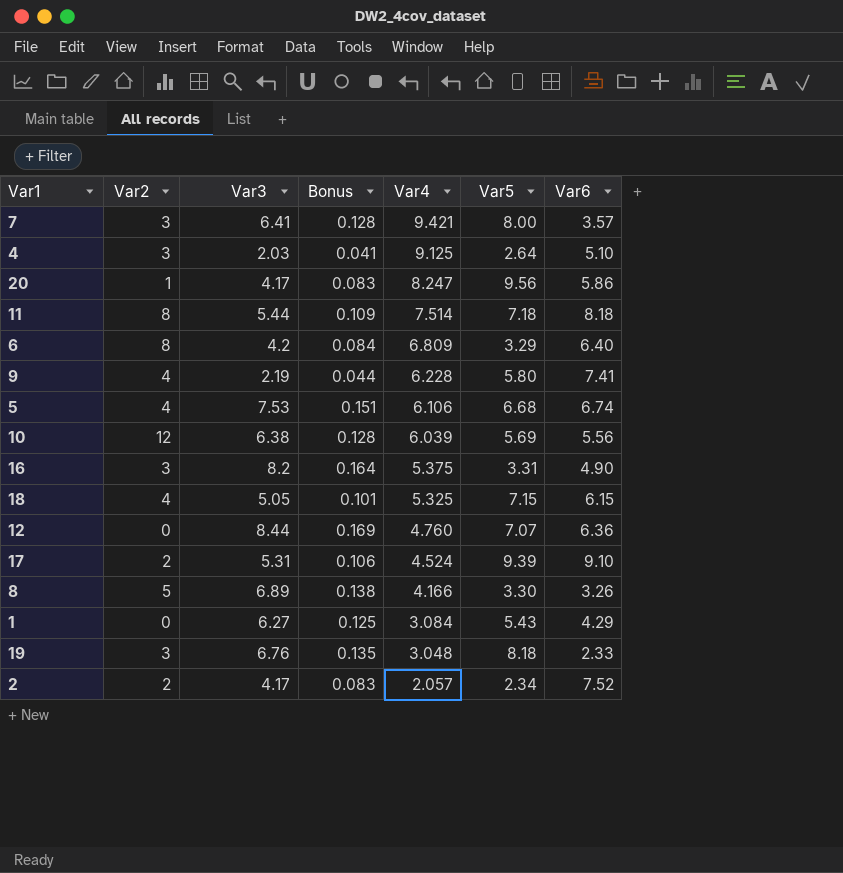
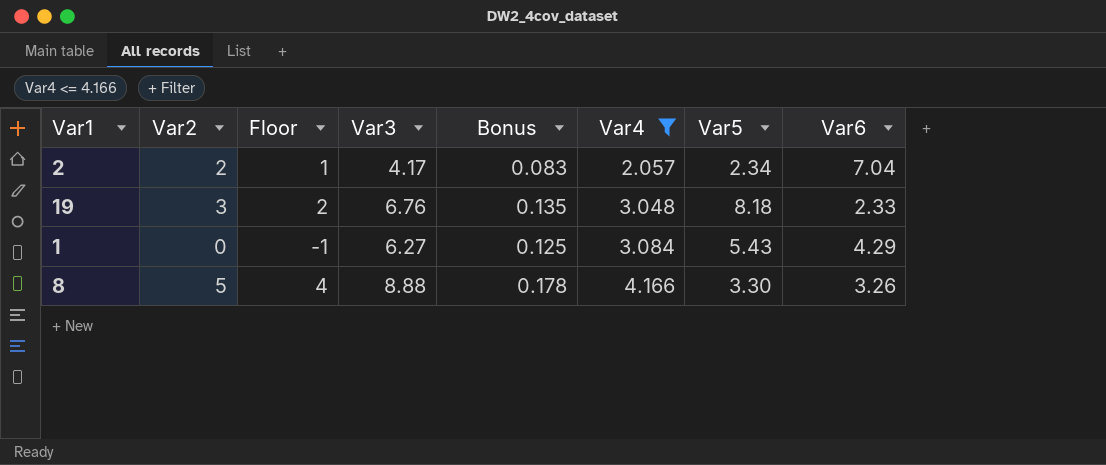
filter: none -> Var4 <= 4.166
row order: Var4 descending -> Var4 ascending
column Floor | formula: none -> [Var2] - 1
2 | Var6: 7.52 -> 7.04
8 | Var3: 6.89 -> 8.88
8 | Bonus: 0.138 -> 0.178

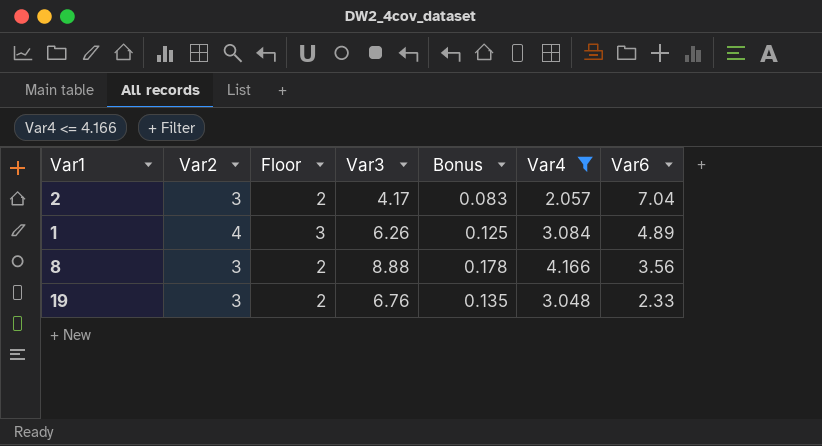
row order: Var4 ascending -> Var6 descending
column Var5 | position: 7 -> none
2 | Var2: 2 -> 3
2 | Floor: 1 -> 2
1 | Var2: 0 -> 4
1 | Floor: -1 -> 3
1 | Var3: 6.27 -> 6.26
1 | Var6: 4.29 -> 4.89
8 | Var2: 5 -> 3
8 | Floor: 4 -> 2
8 | Var6: 3.26 -> 3.56

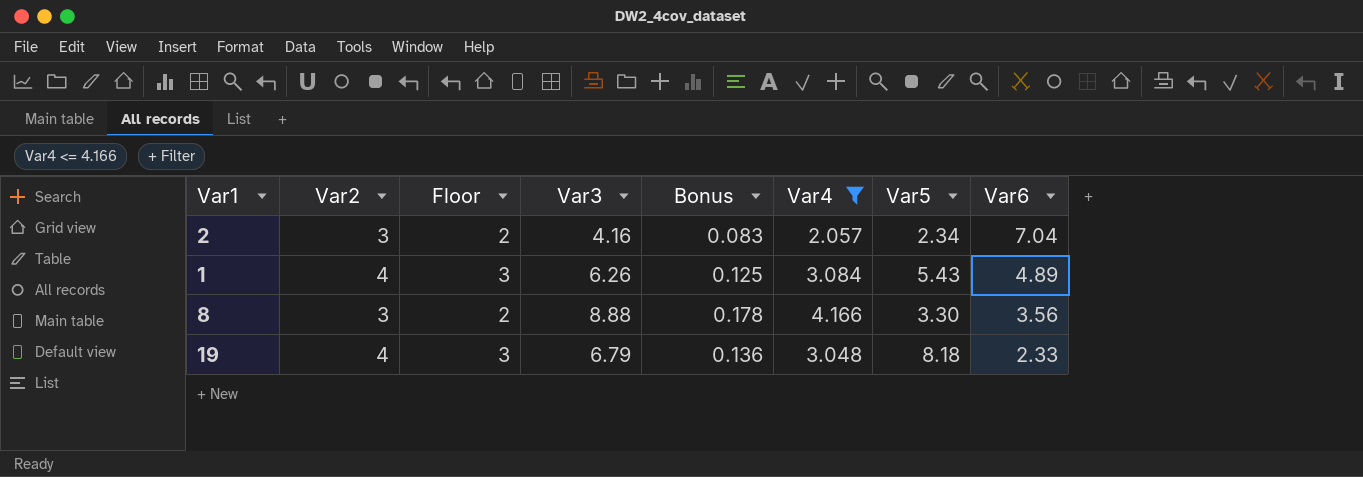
column Var5 | position: none -> 7
2 | Var3: 4.17 -> 4.16
19 | Var2: 3 -> 4
19 | Floor: 2 -> 3
19 | Var3: 6.76 -> 6.79
19 | Bonus: 0.135 -> 0.136

